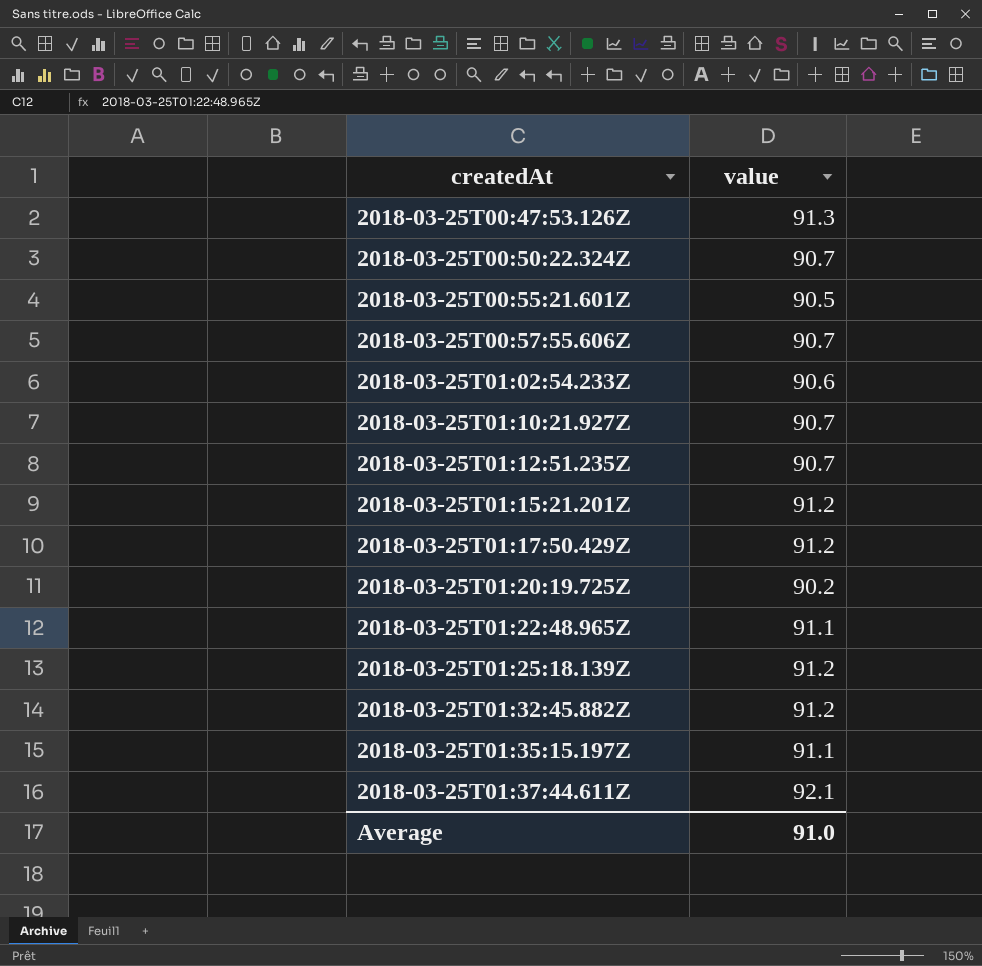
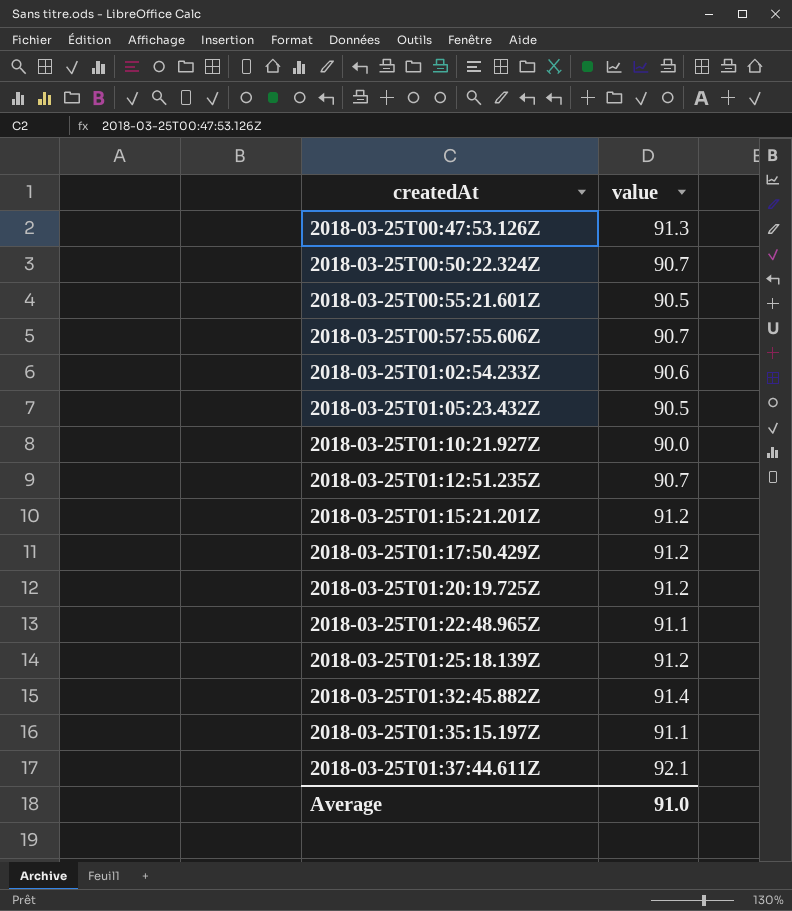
row 2018-03-25T01:05:23.432Z: none -> 90.5
2018-03-25T01:10:21.927Z | value: 90.7 -> 90.0
2018-03-25T01:20:19.725Z | value: 90.2 -> 91.2
2018-03-25T01:32:45.882Z | value: 91.2 -> 91.4

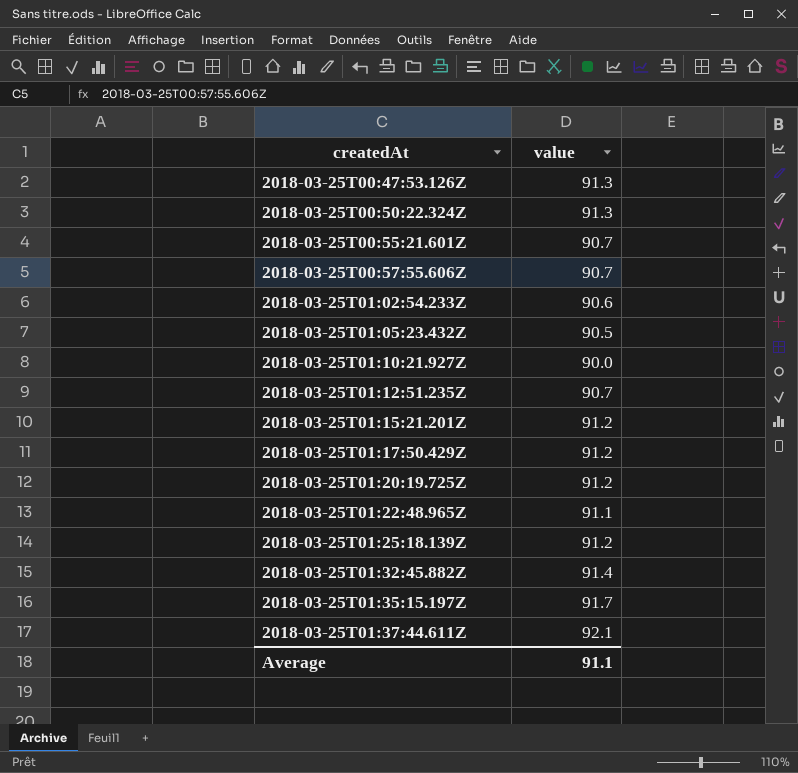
2018-03-25T00:50:22.324Z | value: 90.7 -> 91.3
2018-03-25T00:55:21.601Z | value: 90.5 -> 90.7
2018-03-25T01:35:15.197Z | value: 91.1 -> 91.7
Average | value: 91.0 -> 91.1

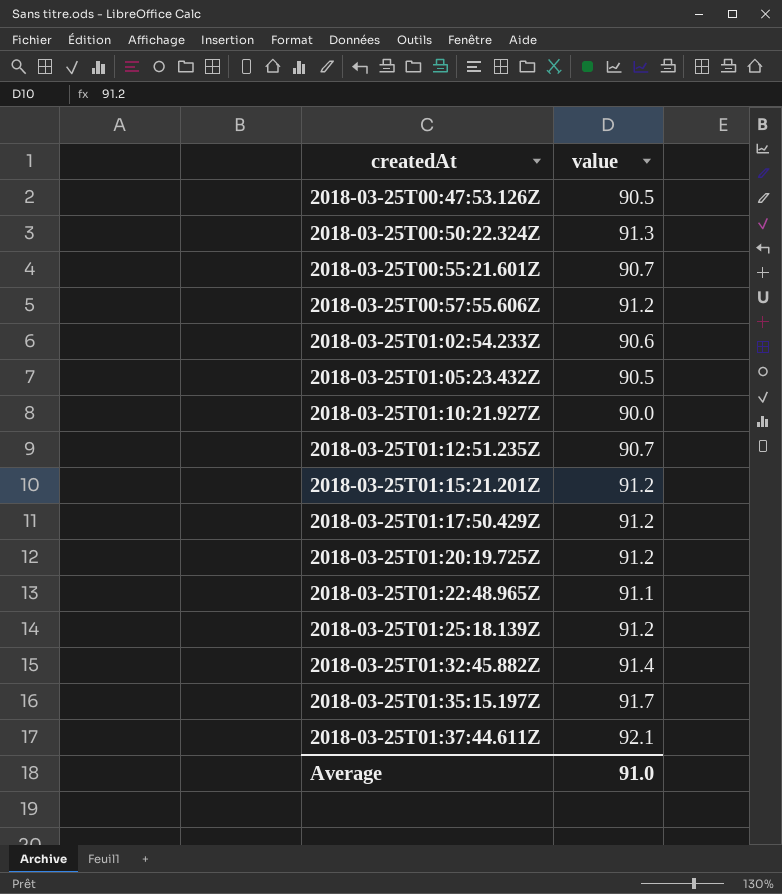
2018-03-25T00:47:53.126Z | value: 91.3 -> 90.5
2018-03-25T00:57:55.606Z | value: 90.7 -> 91.2
Average | value: 91.1 -> 91.0

